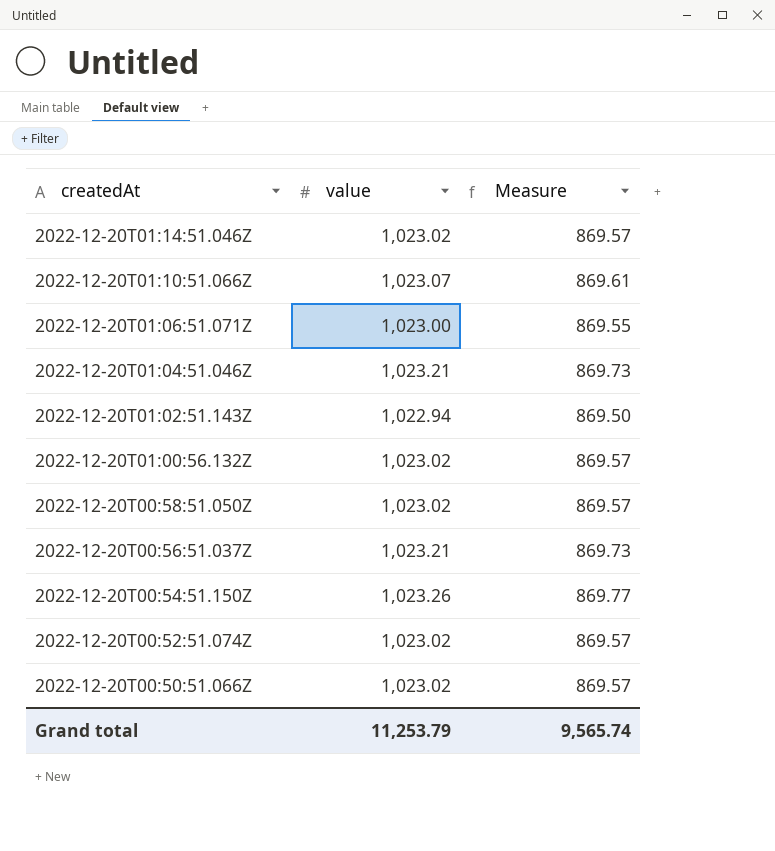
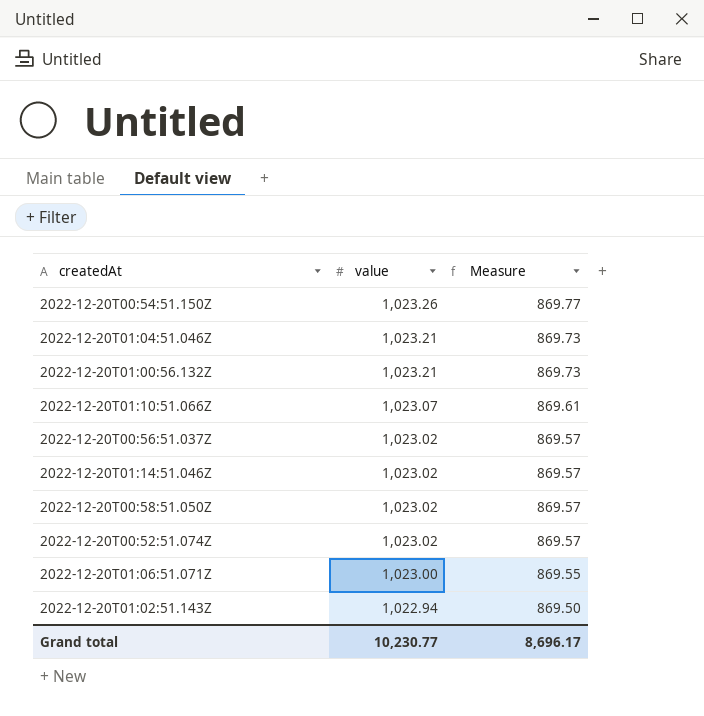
row order: createdAt descending -> value descending
row 2022-12-20T00:50:51.066Z: 1,023.02 | 869.57 -> none
2022-12-20T01:00:56.132Z | value: 1,023.02 -> 1,023.21
2022-12-20T01:00:56.132Z | Measure: 869.57 -> 869.73
2022-12-20T00:56:51.037Z | value: 1,023.21 -> 1,023.02
2022-12-20T00:56:51.037Z | Measure: 869.73 -> 869.57
Grand total | value: 11,253.79 -> 10,230.77
Grand total | Measure: 9,565.74 -> 8,696.17

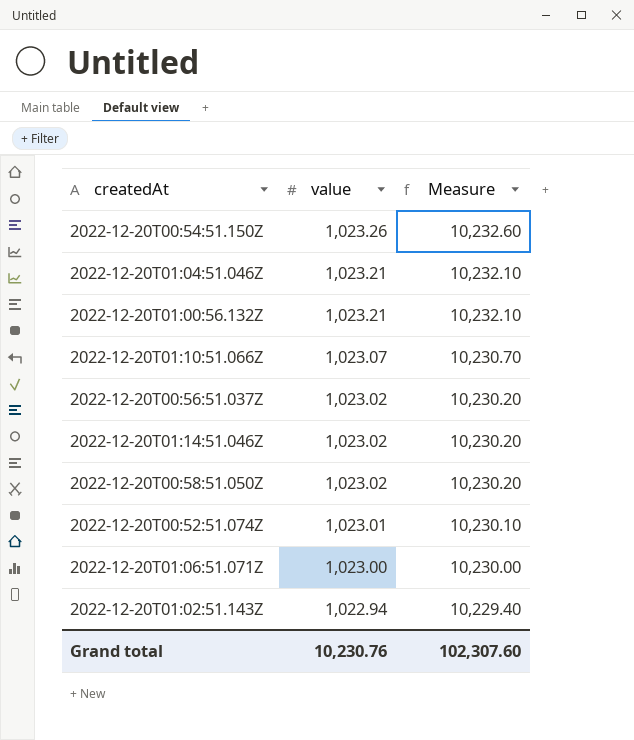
column Measure | formula: [value] * 0.85 -> [value] * 10
2022-12-20T00:52:51.074Z | value: 1,023.02 -> 1,023.01
Grand total | value: 10,230.77 -> 10,230.76
Grand total | Measure: 8,696.17 -> 102,307.60

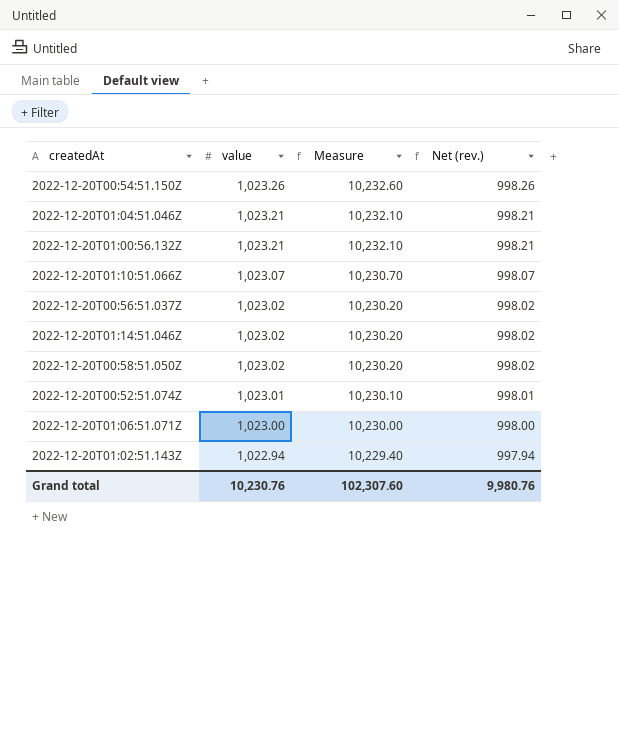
column Net (rev.) | formula: none -> [value] - 25

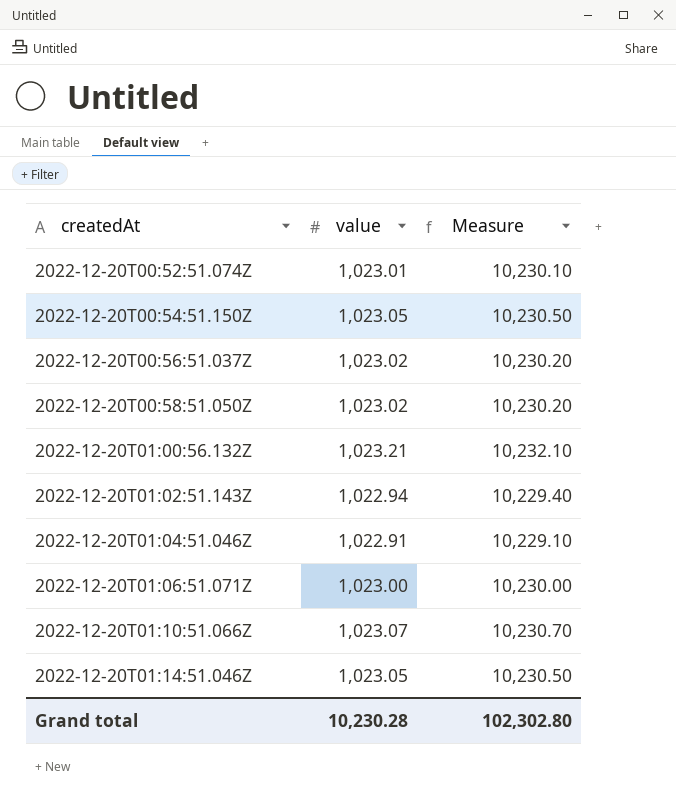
row order: value descending -> createdAt ascending
column Net (rev.) | formula: [value] - 25 -> none
2022-12-20T00:54:51.150Z | value: 1,023.26 -> 1,023.05
2022-12-20T00:54:51.150Z | Measure: 10,232.60 -> 10,230.50
2022-12-20T01:04:51.046Z | value: 1,023.21 -> 1,022.91
2022-12-20T01:04:51.046Z | Measure: 10,232.10 -> 10,229.10
2022-12-20T01:14:51.046Z | value: 1,023.02 -> 1,023.05
2022-12-20T01:14:51.046Z | Measure: 10,230.20 -> 10,230.50
Grand total | value: 10,230.76 -> 10,230.28
Grand total | Measure: 102,307.60 -> 102,302.80

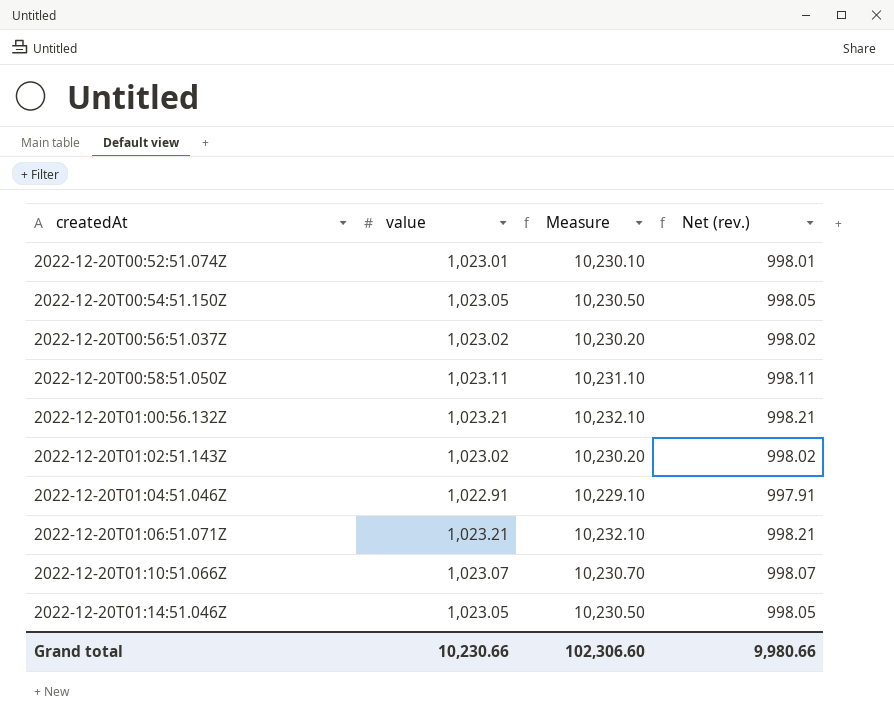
column Net (rev.) | formula: none -> [value] - 25
2022-12-20T00:58:51.050Z | value: 1,023.02 -> 1,023.11
2022-12-20T00:58:51.050Z | Measure: 10,230.20 -> 10,231.10
2022-12-20T01:02:51.143Z | value: 1,022.94 -> 1,023.02
2022-12-20T01:02:51.143Z | Measure: 10,229.40 -> 10,230.20
2022-12-20T01:06:51.071Z | value: 1,023.00 -> 1,023.21
2022-12-20T01:06:51.071Z | Measure: 10,230.00 -> 10,232.10
Grand total | value: 10,230.28 -> 10,230.66
Grand total | Measure: 102,302.80 -> 102,306.60

